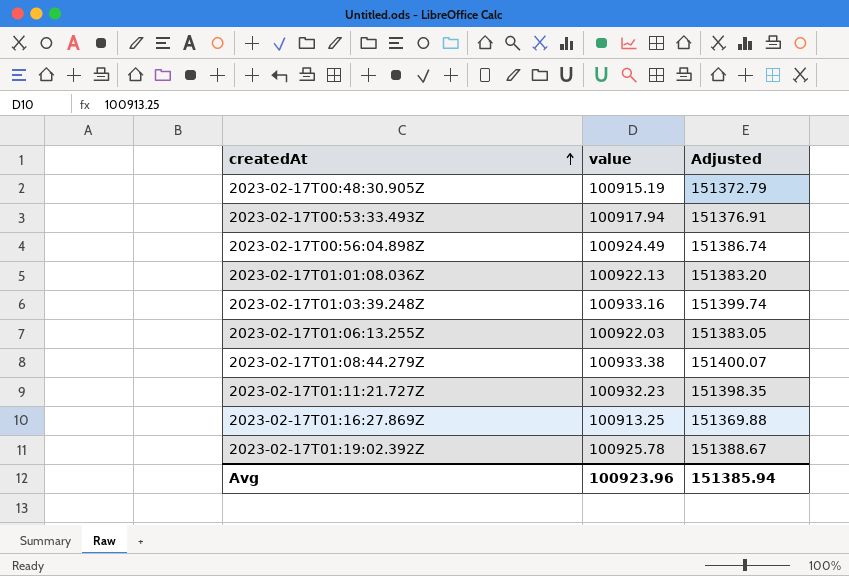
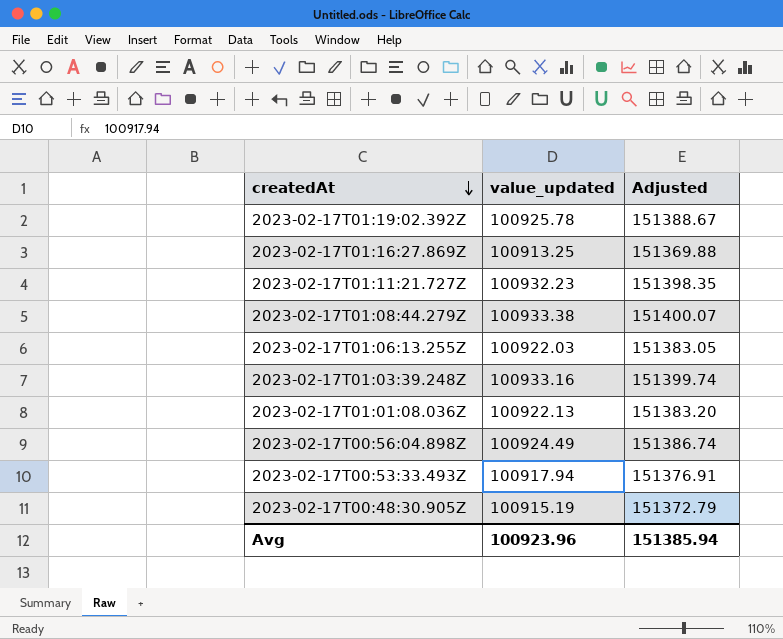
row order: createdAt ascending -> createdAt descending
column name: value -> value_updated

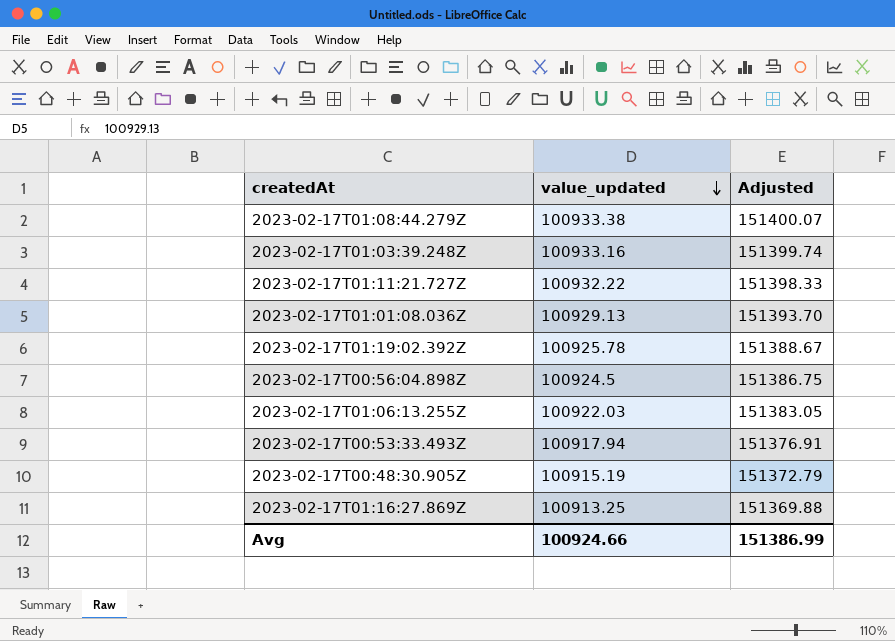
row order: createdAt descending -> value_updated descending
2023-02-17T01:11:21.727Z | value_updated: 100932.23 -> 100932.22
2023-02-17T01:11:21.727Z | Adjusted: 151398.35 -> 151398.33
2023-02-17T01:01:08.036Z | value_updated: 100922.13 -> 100929.13
2023-02-17T01:01:08.036Z | Adjusted: 151383.20 -> 151393.70
2023-02-17T00:56:04.898Z | value_updated: 100924.49 -> 100924.5
2023-02-17T00:56:04.898Z | Adjusted: 151386.74 -> 151386.75
Avg | value_updated: 100923.96 -> 100924.66
Avg | Adjusted: 151385.94 -> 151386.99

